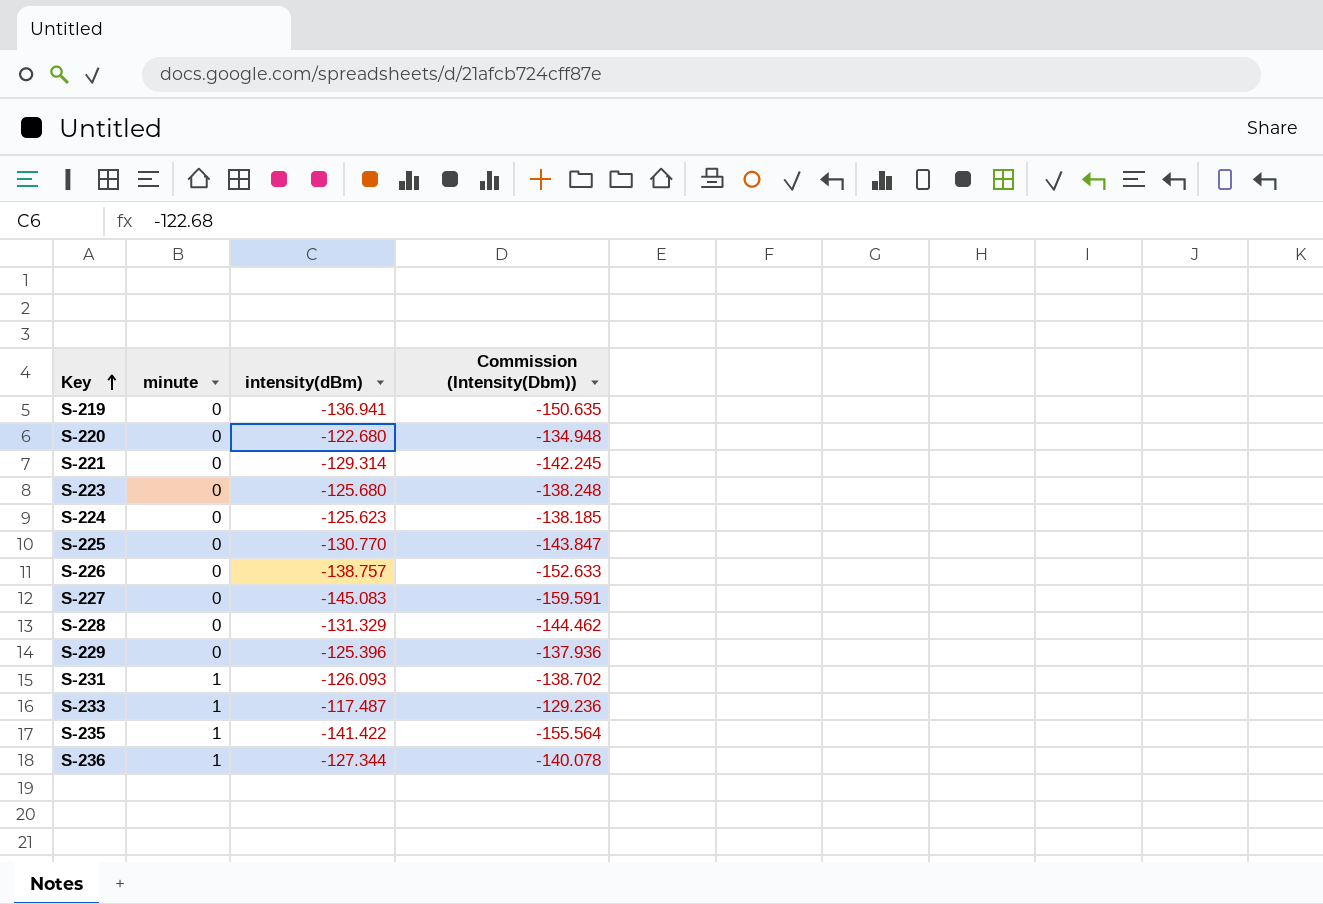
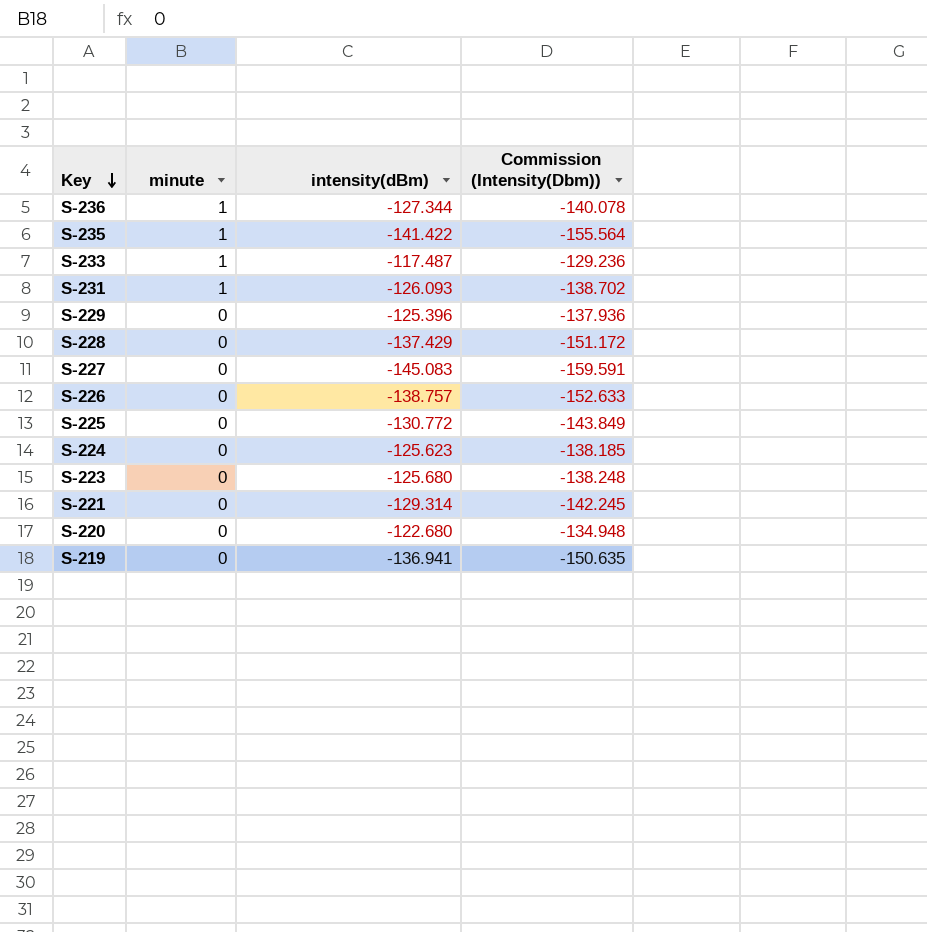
row order: Key ascending -> Key descending
S-228 | intensity(dBm): -131.329 -> -137.429
S-228 | Commission (Intensity(Dbm)): -144.462 -> -151.172
S-225 | intensity(dBm): -130.770 -> -130.772
S-225 | Commission (Intensity(Dbm)): -143.847 -> -143.849

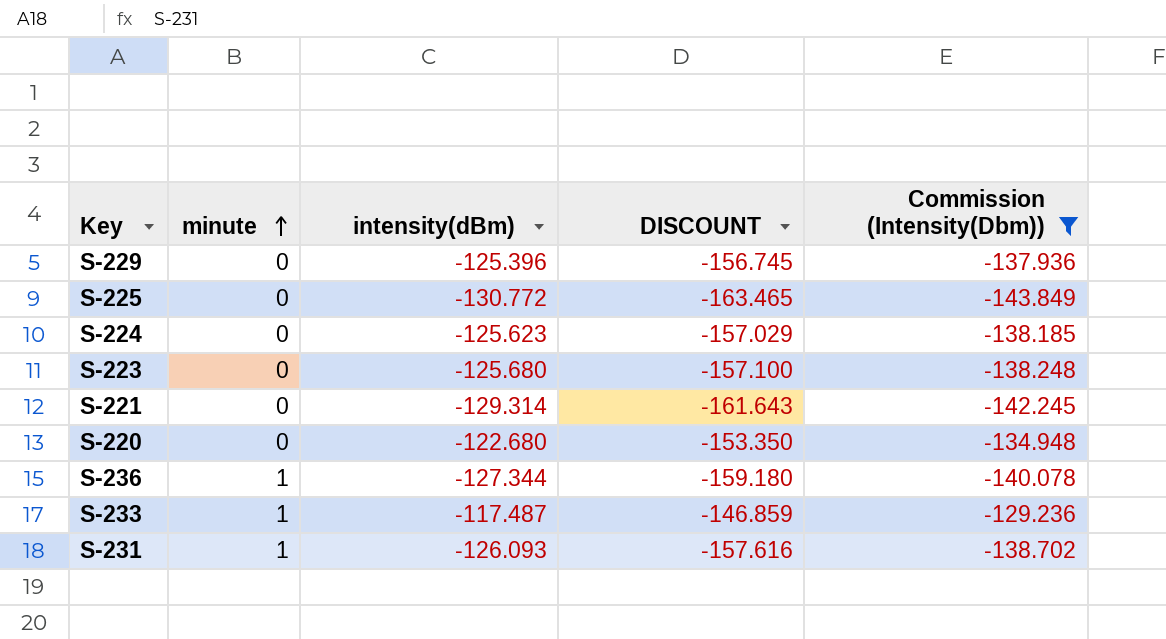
filter: none -> Commission (Intensity(Dbm)) >= -143.849
row order: Key descending -> minute ascending
column DISCOUNT | formula: none -> [intensity(dBm)] * 1.25

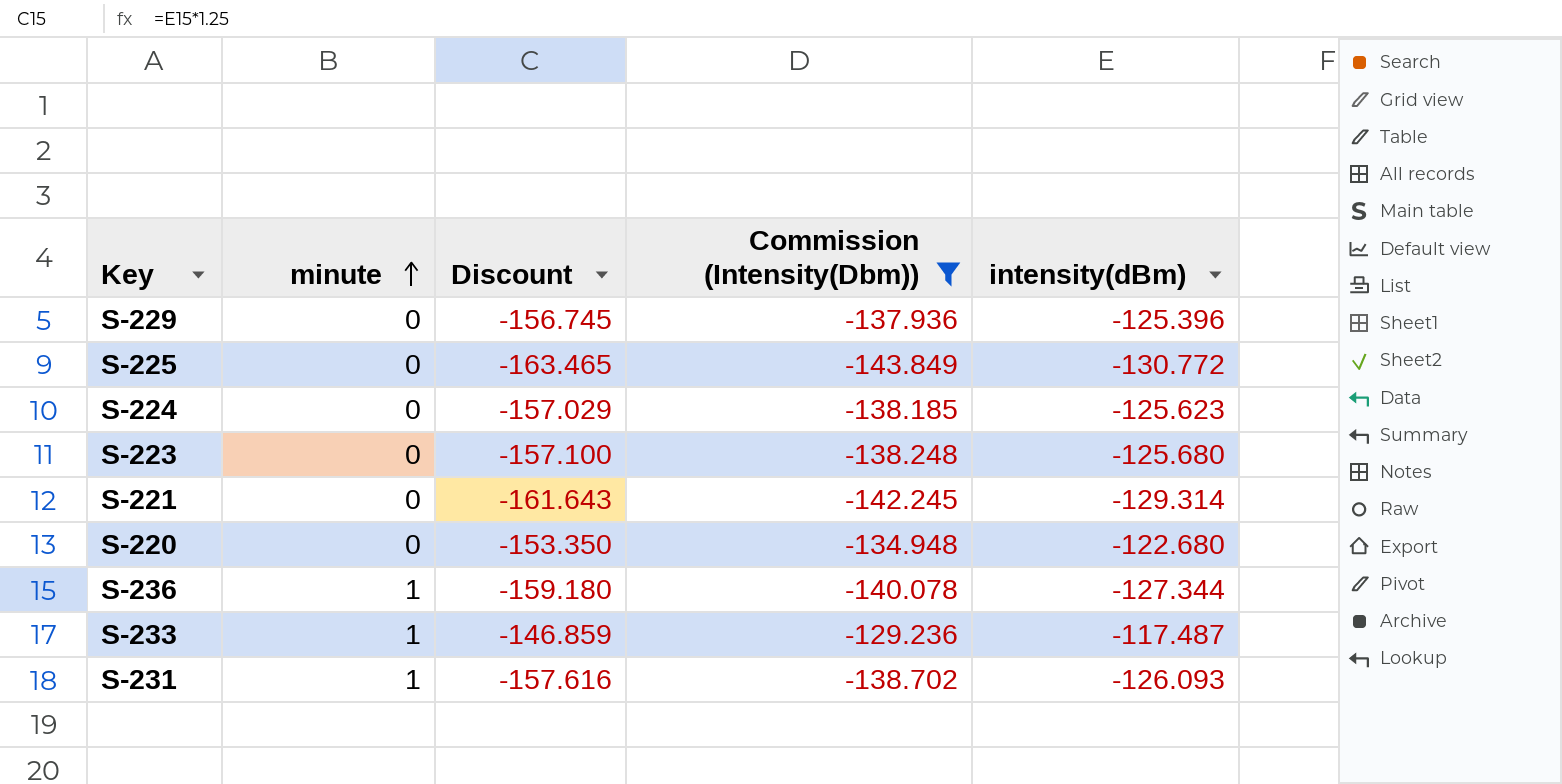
column name: DISCOUNT -> Discount
column intensity(dBm) | position: 3 -> 5

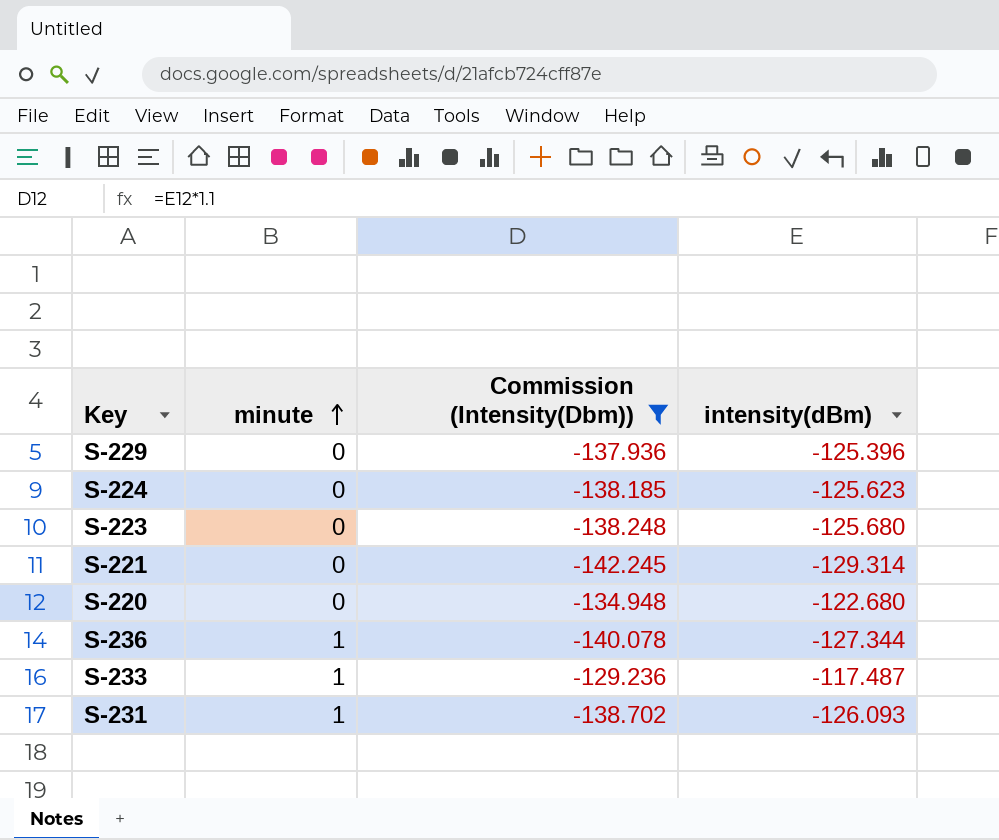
column Discount | formula: [intensity(dBm)] * 1.25 -> none
row S-225: 0 | -163.465 | -143.849 | -130.772 -> none

